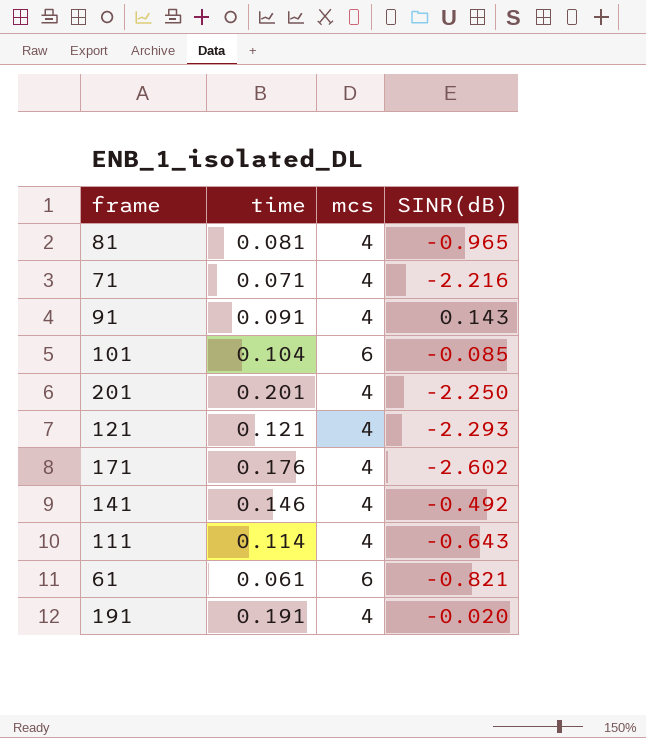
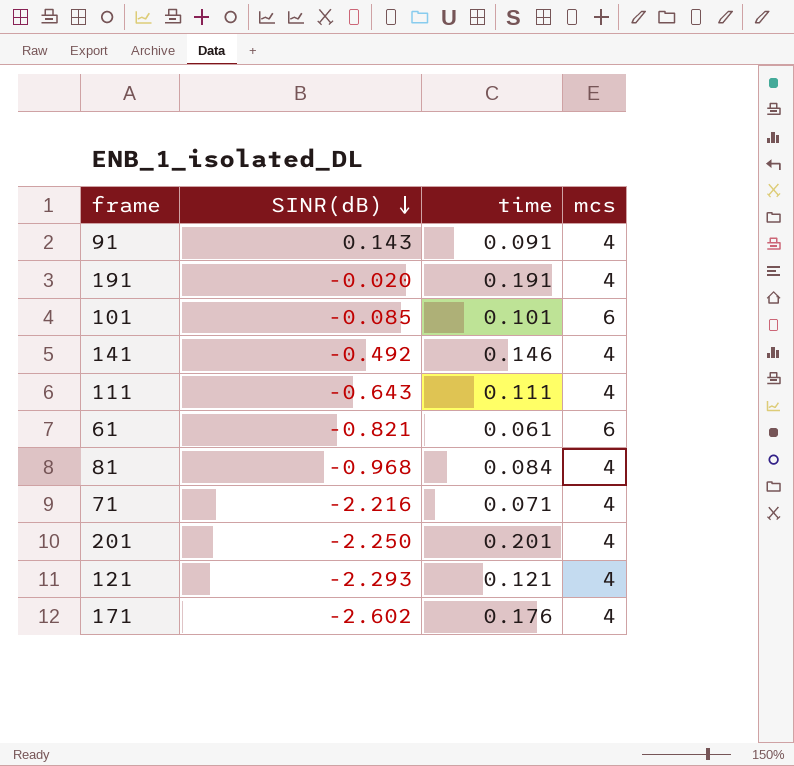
row order: none -> SINR(dB) descending
column SINR(dB) | position: 4 -> 2
101 | time: 0.104 -> 0.101
111 | time: 0.114 -> 0.111
81 | SINR(dB): -0.965 -> -0.968
81 | time: 0.081 -> 0.084

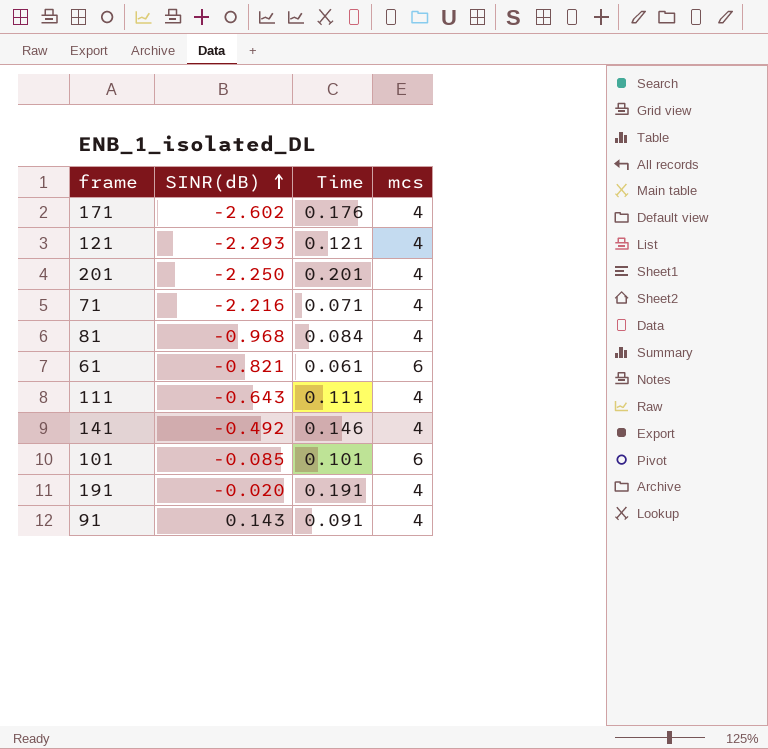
row order: SINR(dB) descending -> SINR(dB) ascending
column name: time -> Time

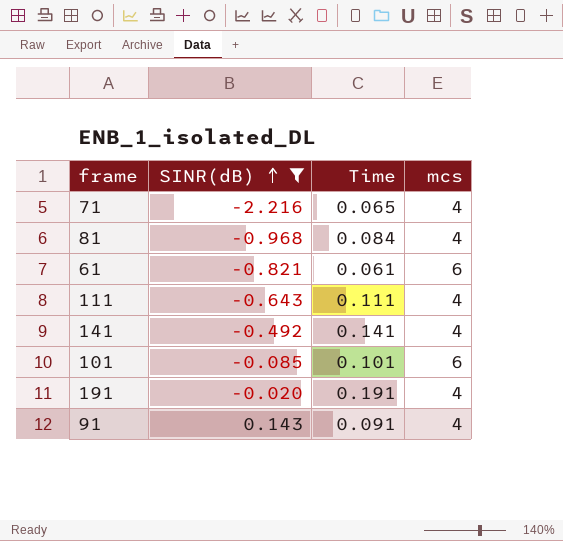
filter: none -> SINR(dB) >= -2.216
71 | Time: 0.071 -> 0.065
141 | Time: 0.146 -> 0.141

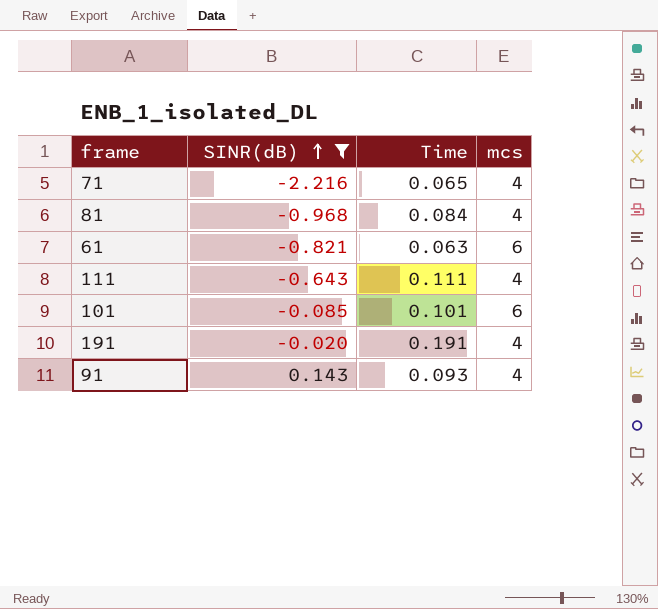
row 141: -0.492 | 0.141 | 4 -> none
61 | Time: 0.061 -> 0.063
91 | Time: 0.091 -> 0.093

